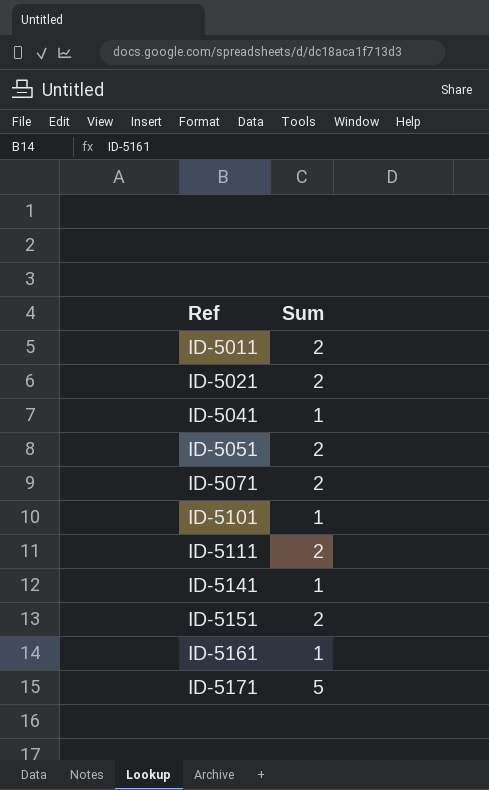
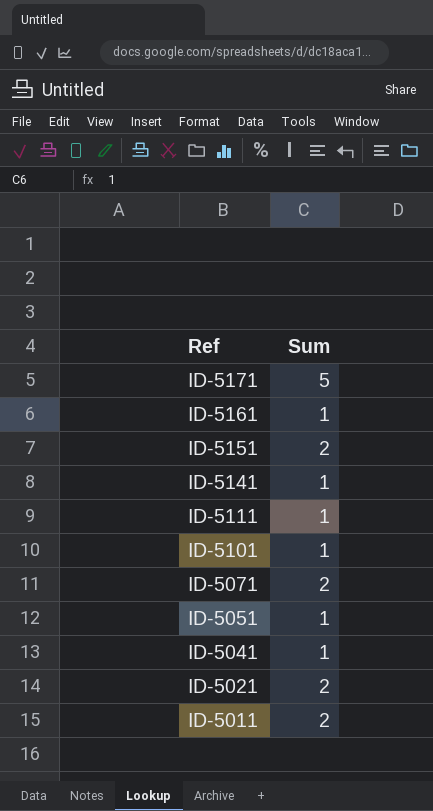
row order: Ref ascending -> Ref descending
ID-5111 | Sum: 2 -> 1
ID-5051 | Sum: 2 -> 1

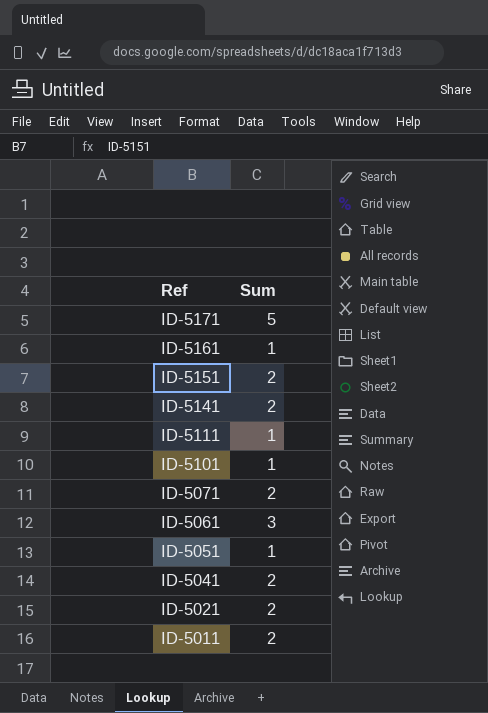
ID-5141 | Sum: 1 -> 2
row ID-5061: none -> 3
ID-5041 | Sum: 1 -> 2

